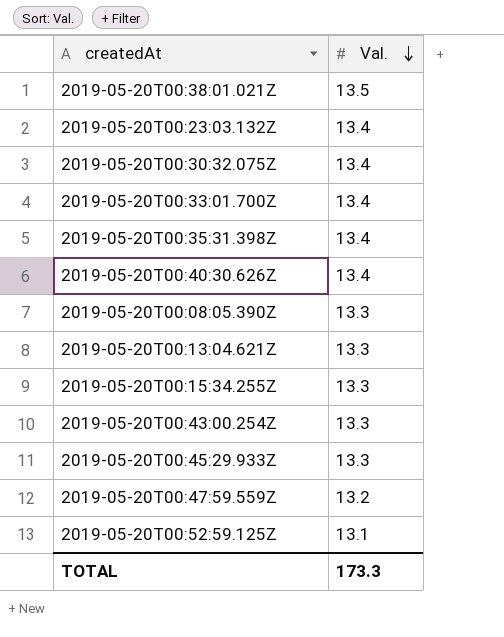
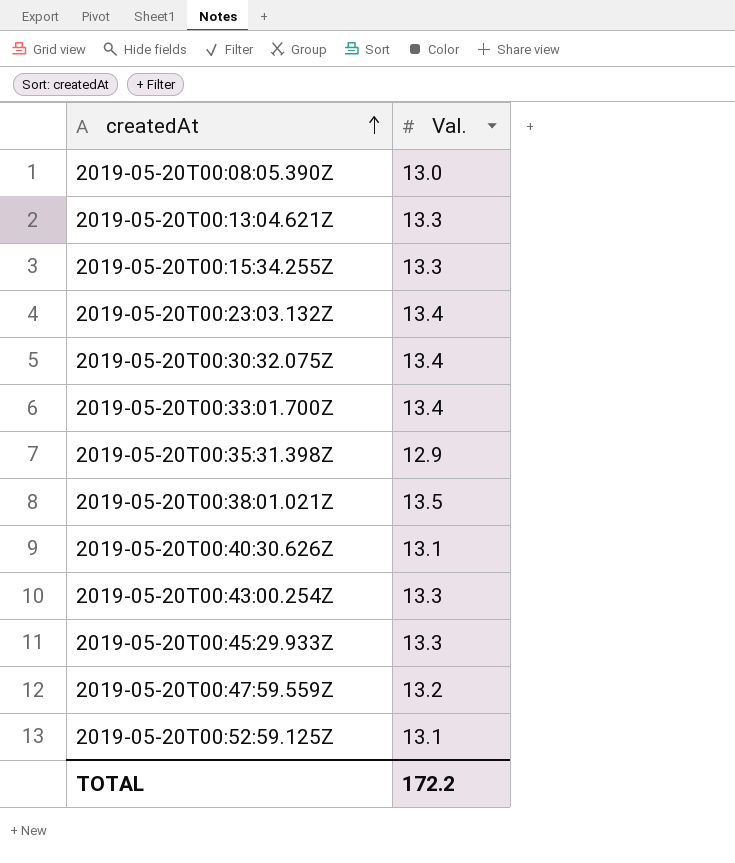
row order: Val. descending -> createdAt ascending
2019-05-20T00:08:05.390Z | Val.: 13.3 -> 13.0
2019-05-20T00:35:31.398Z | Val.: 13.4 -> 12.9
2019-05-20T00:40:30.626Z | Val.: 13.4 -> 13.1
TOTAL | Val.: 173.3 -> 172.2

